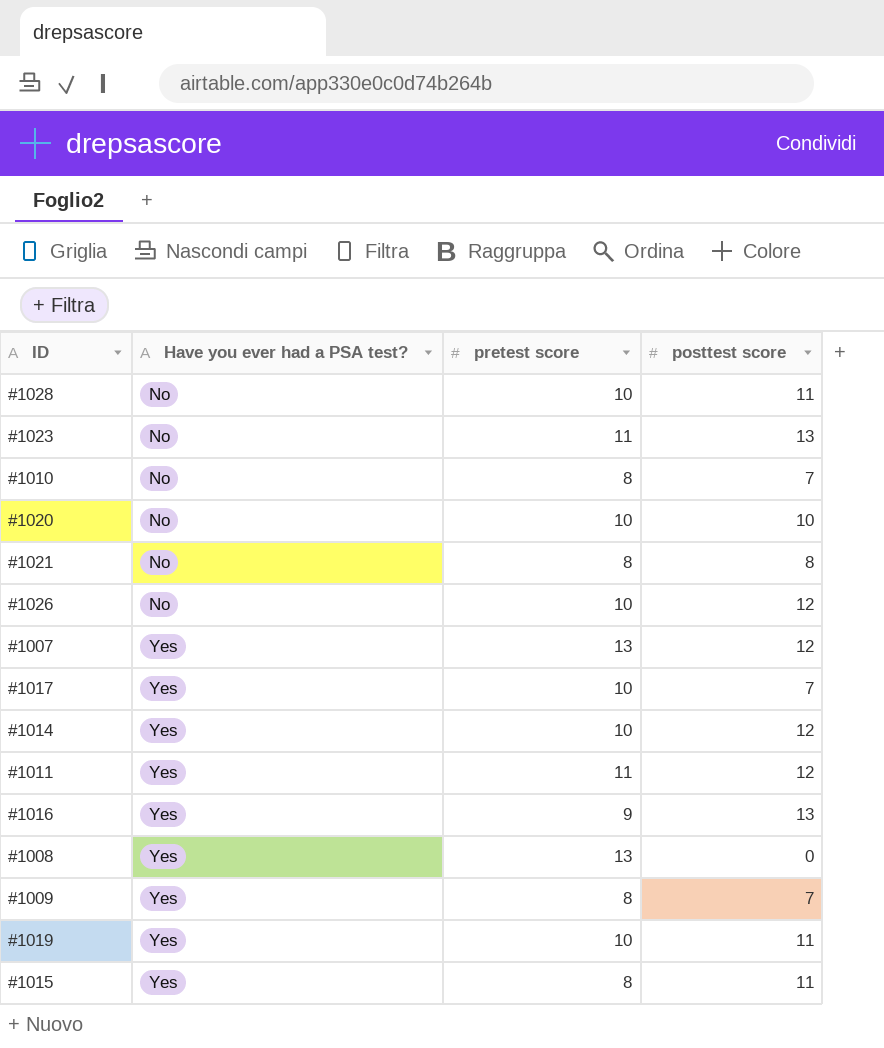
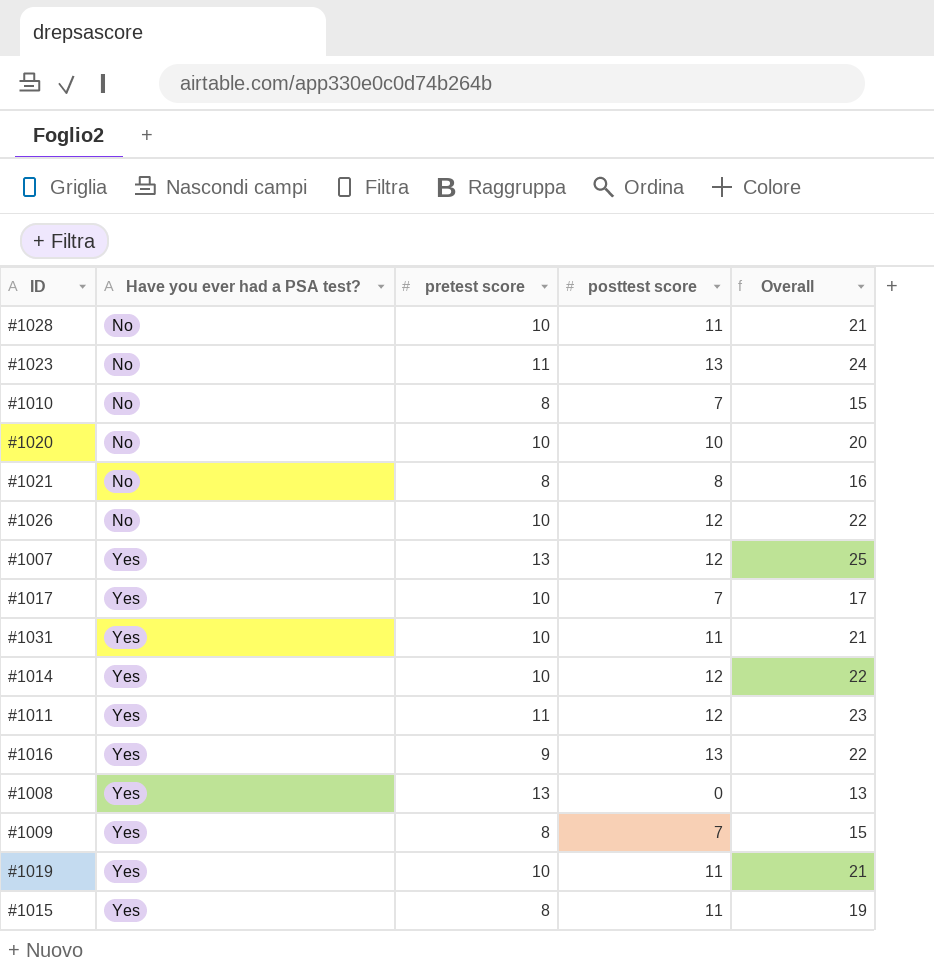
column Overall | formula: none -> [pretest score] + [posttest score]
row #1031: none -> Yes | 10 | 11 | 21

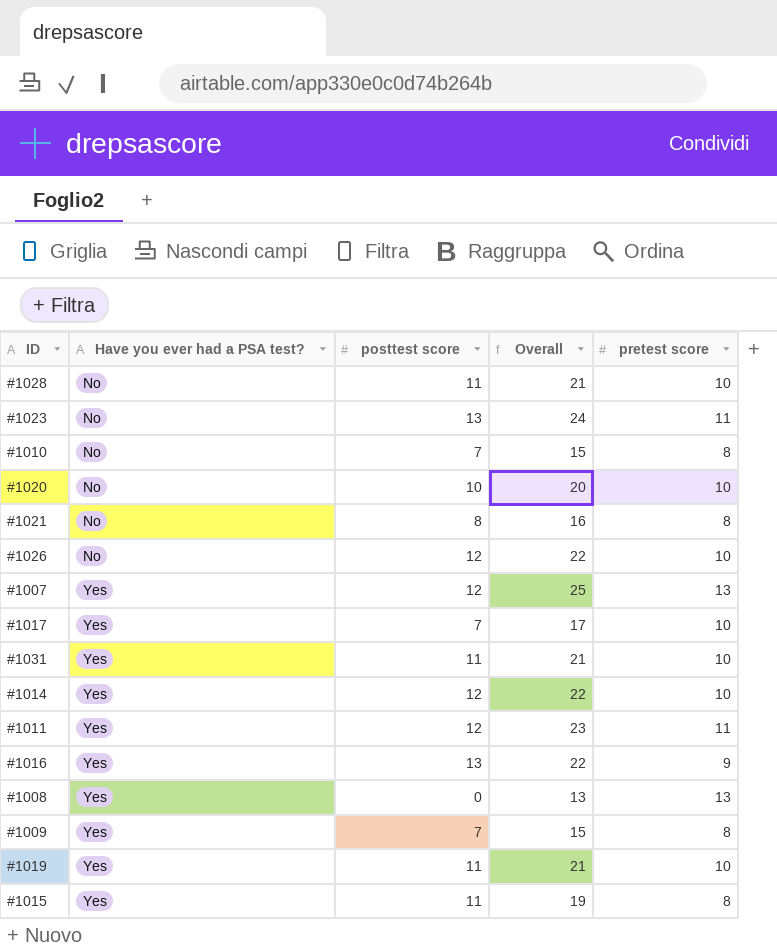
column pretest score | position: 3 -> 5

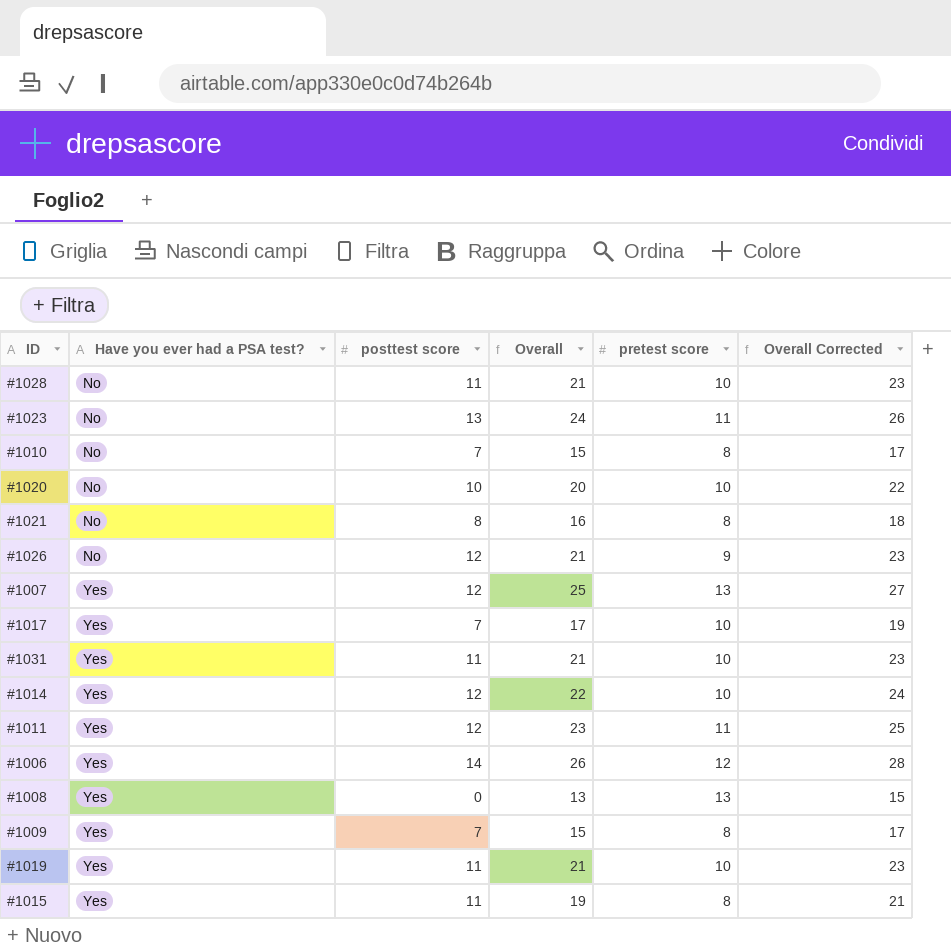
column Overall Corrected | formula: none -> [Overall] + 2
row #1016: Yes | 13 | 22 | 9 -> none
#1026 | Overall: 22 -> 21
#1026 | pretest score: 10 -> 9
row #1006: none -> Yes | 14 | 26 | 12 | 28

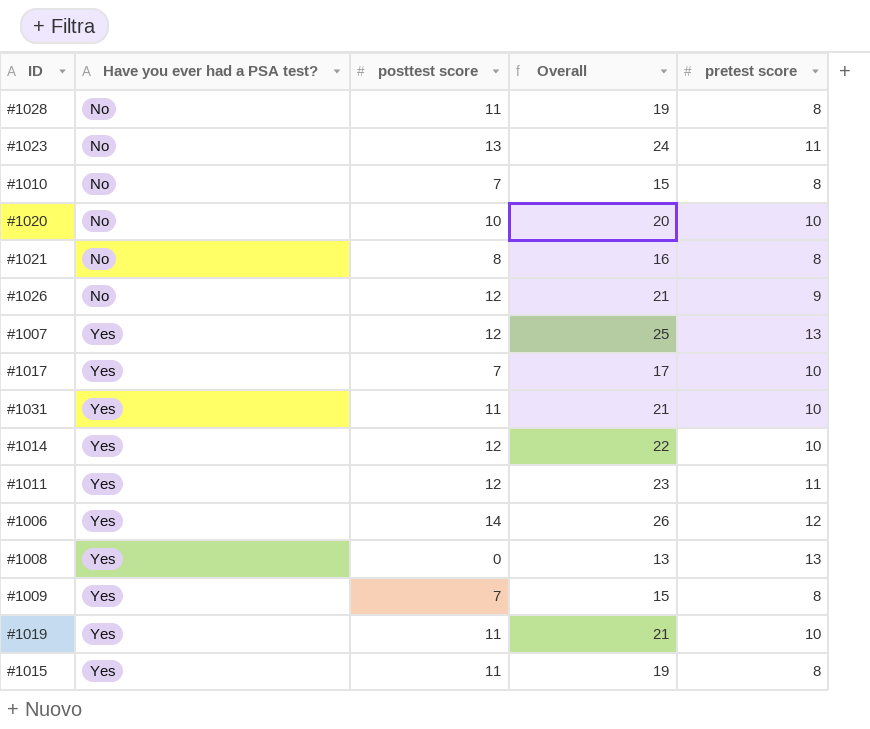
column Overall Corrected | formula: [Overall] + 2 -> none
#1028 | Overall: 21 -> 19
#1028 | pretest score: 10 -> 8

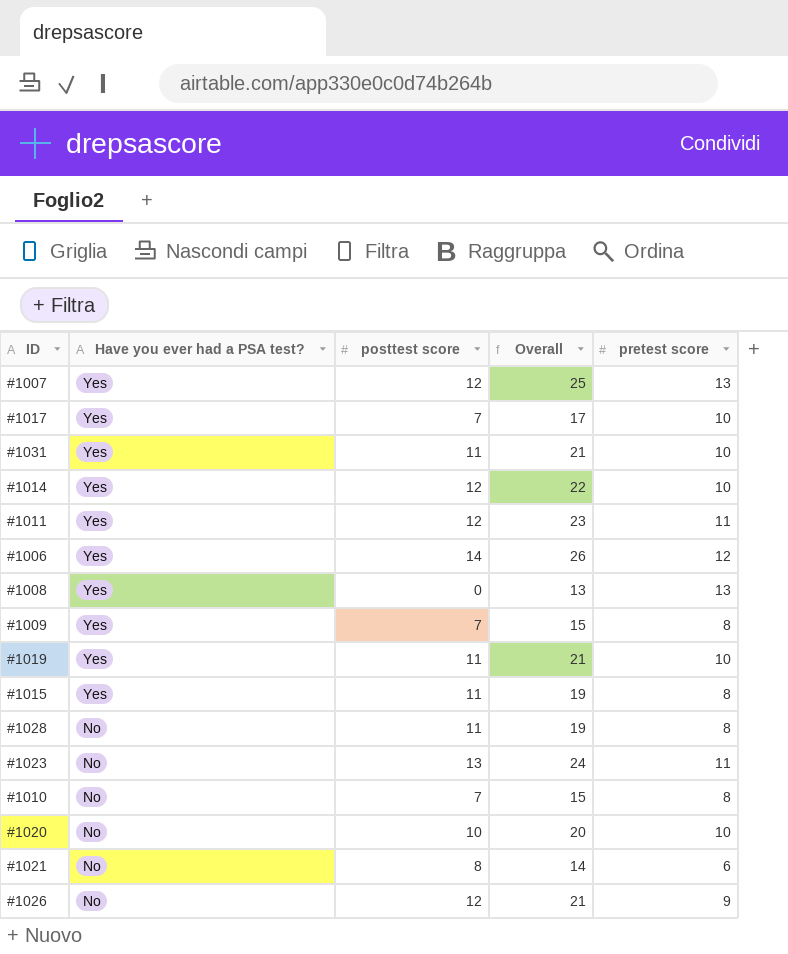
row order: Have you ever had a PSA test? ascending -> Have you ever had a PSA test? descending
#1021 | Overall: 16 -> 14
#1021 | pretest score: 8 -> 6

